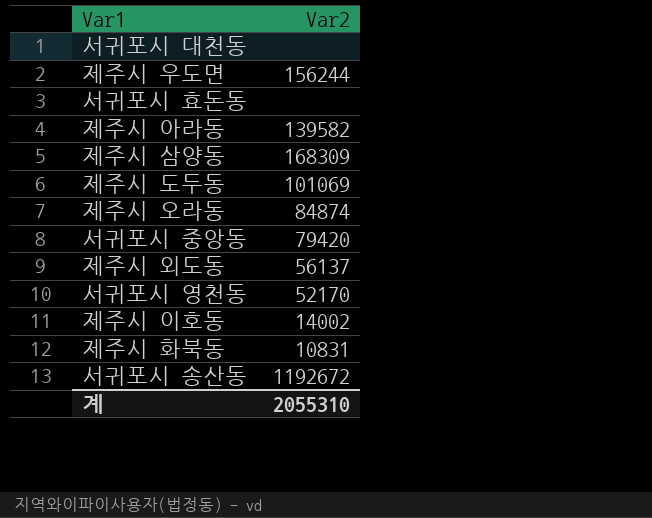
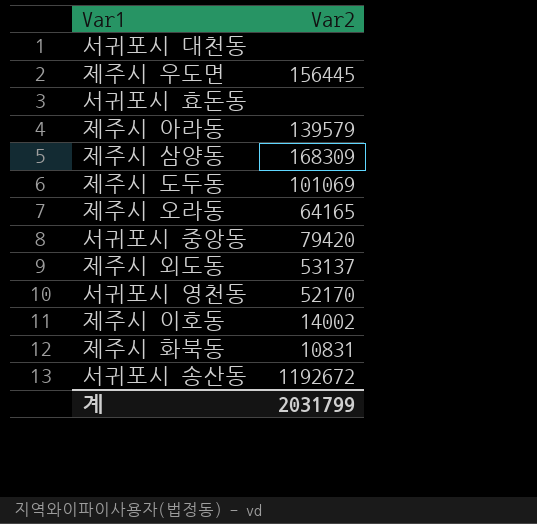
제주시 우도면 | Var2: 156244 -> 156445
제주시 아라동 | Var2: 139582 -> 139579
제주시 오라동 | Var2: 84874 -> 64165
제주시 외도동 | Var2: 56137 -> 53137
계 | Var2: 2055310 -> 2031799

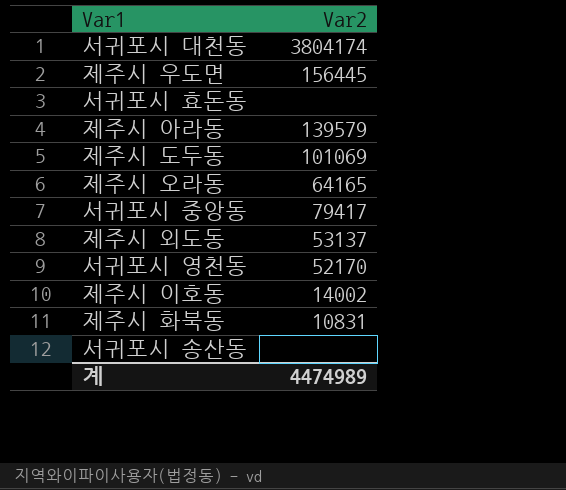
row 제주시 삼양동: 168309 -> none
서귀포시 대천동 | Var2: none -> 3804174
서귀포시 중앙동 | Var2: 79420 -> 79417
서귀포시 송산동 | Var2: 1192672 -> none
계 | Var2: 2031799 -> 4474989

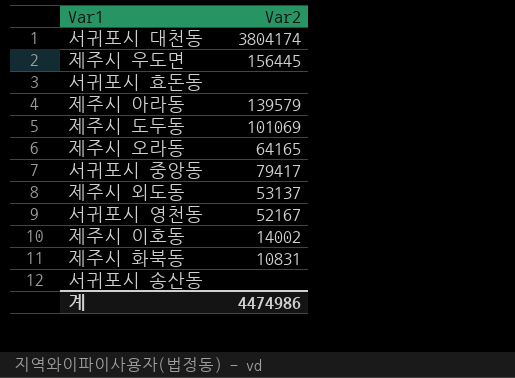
서귀포시 영천동 | Var2: 52170 -> 52167
계 | Var2: 4474989 -> 4474986

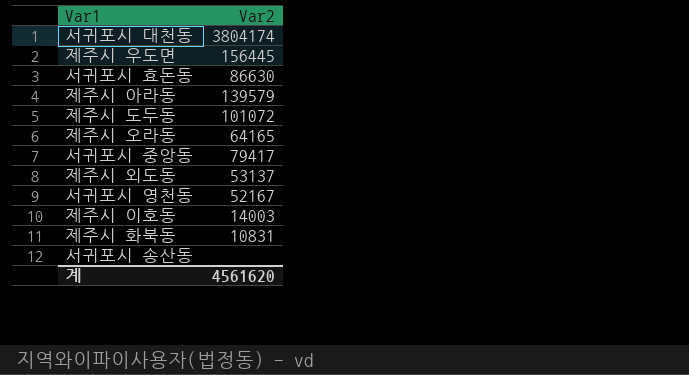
서귀포시 효돈동 | Var2: none -> 86630
제주시 도두동 | Var2: 101069 -> 101072
제주시 이호동 | Var2: 14002 -> 14003
계 | Var2: 4474986 -> 4561620

